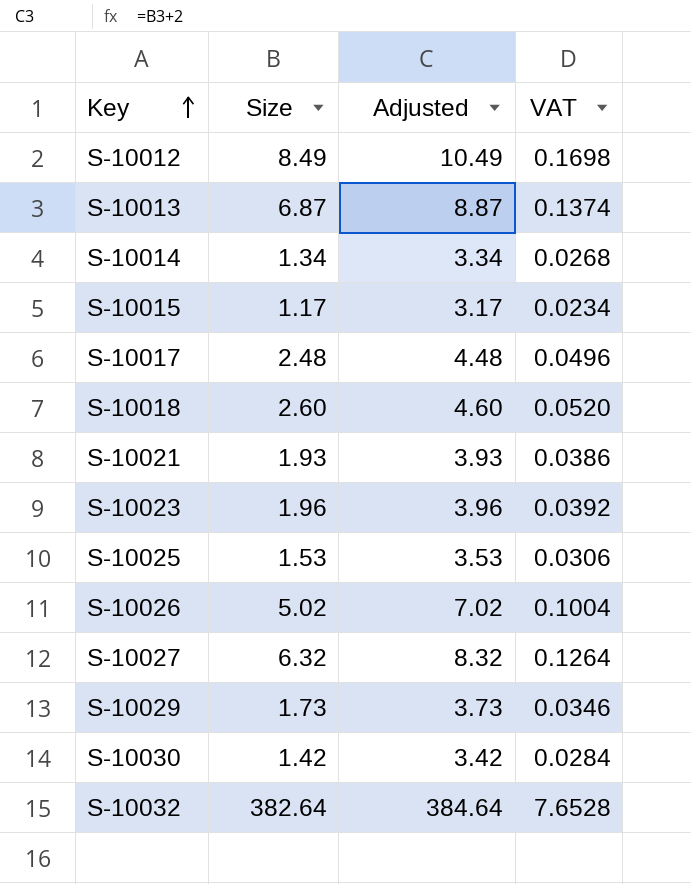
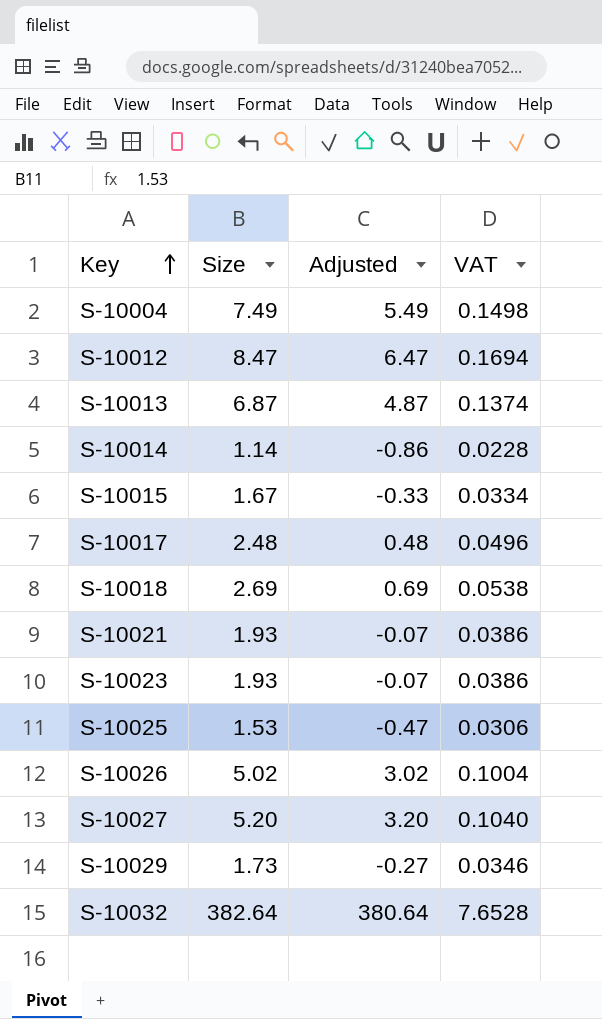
column Adjusted | formula: [Size] + 2 -> [Size] - 2
row S-10030: 1.42 | 3.42 | 0.0284 -> none
row S-10004: none -> 7.49 | 5.49 | 0.1498
S-10012 | Size: 8.49 -> 8.47
S-10012 | VAT: 0.1698 -> 0.1694
S-10014 | Size: 1.34 -> 1.14
S-10014 | VAT: 0.0268 -> 0.0228
S-10015 | Size: 1.17 -> 1.67
S-10015 | VAT: 0.0234 -> 0.0334
S-10018 | Size: 2.60 -> 2.69
S-10018 | VAT: 0.0520 -> 0.0538
S-10023 | Size: 1.96 -> 1.93
S-10023 | VAT: 0.0392 -> 0.0386
S-10027 | Size: 6.32 -> 5.20
S-10027 | VAT: 0.1264 -> 0.1040

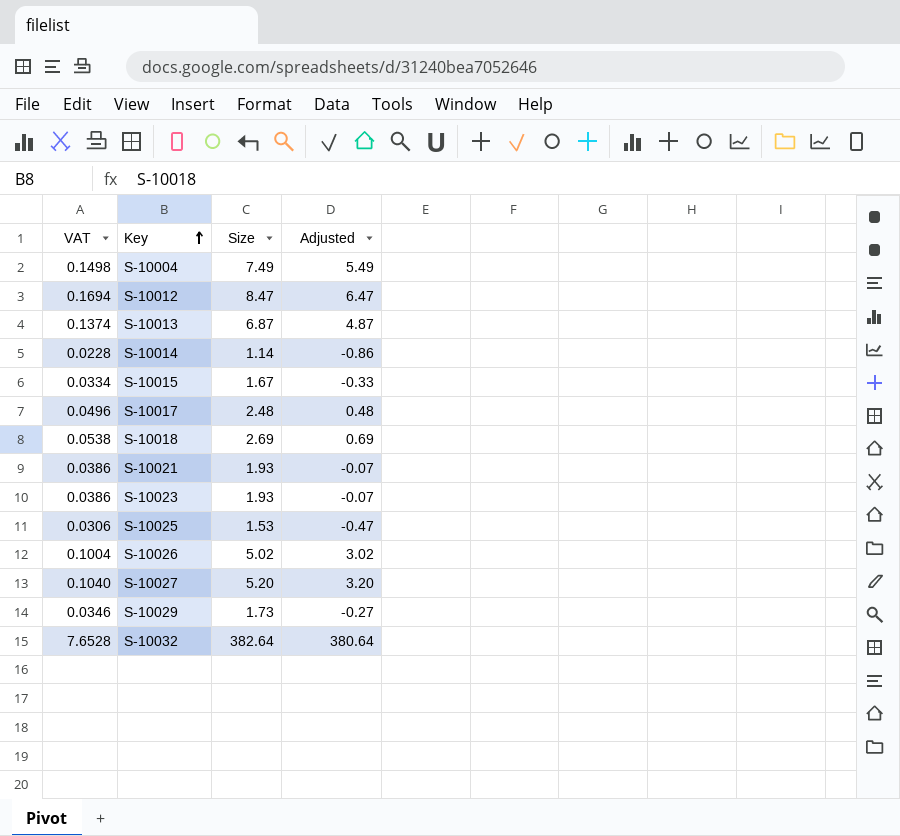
column VAT | position: 4 -> 1

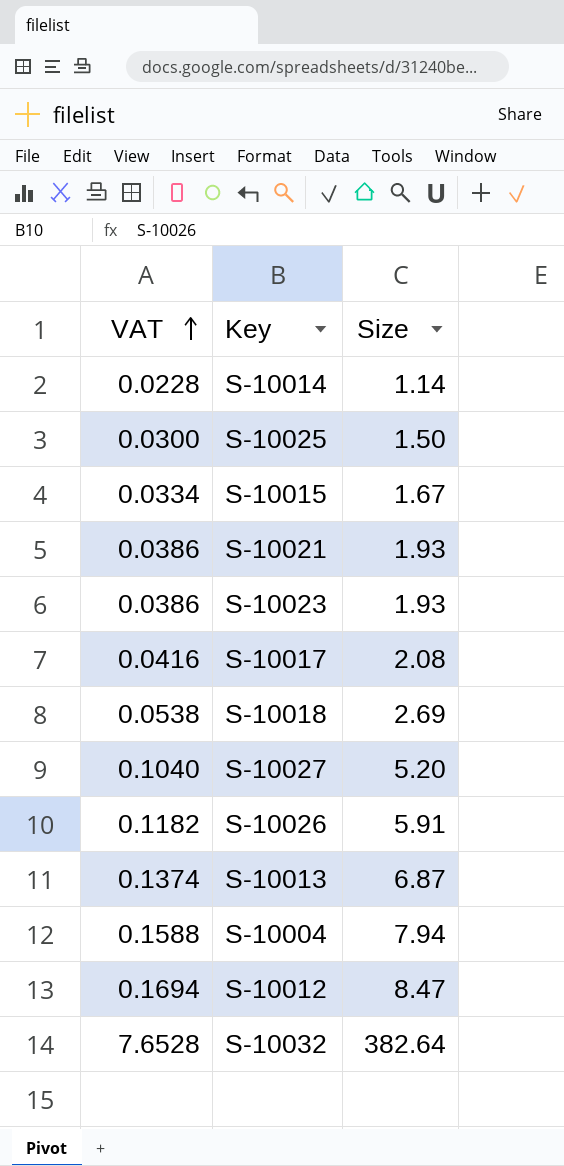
row order: Key ascending -> VAT ascending
column Adjusted | formula: [Size] - 2 -> none
row S-10029: 0.0346 | 1.73 | -0.27 -> none
S-10025 | VAT: 0.0306 -> 0.0300
S-10025 | Size: 1.53 -> 1.50
S-10017 | VAT: 0.0496 -> 0.0416
S-10017 | Size: 2.48 -> 2.08
S-10026 | VAT: 0.1004 -> 0.1182
S-10026 | Size: 5.02 -> 5.91
S-10004 | VAT: 0.1498 -> 0.1588
S-10004 | Size: 7.49 -> 7.94

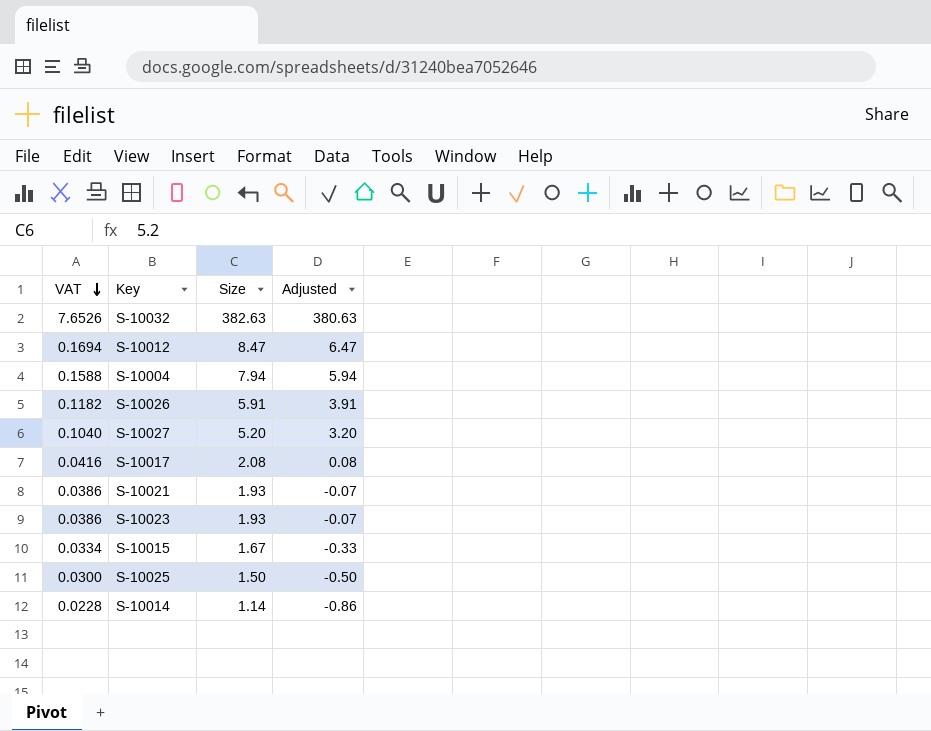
row order: VAT ascending -> VAT descending
column Adjusted | formula: none -> [Size] - 2
row S-10018: 0.0538 | 2.69 -> none
row S-10013: 0.1374 | 6.87 -> none
S-10032 | VAT: 7.6528 -> 7.6526
S-10032 | Size: 382.64 -> 382.63

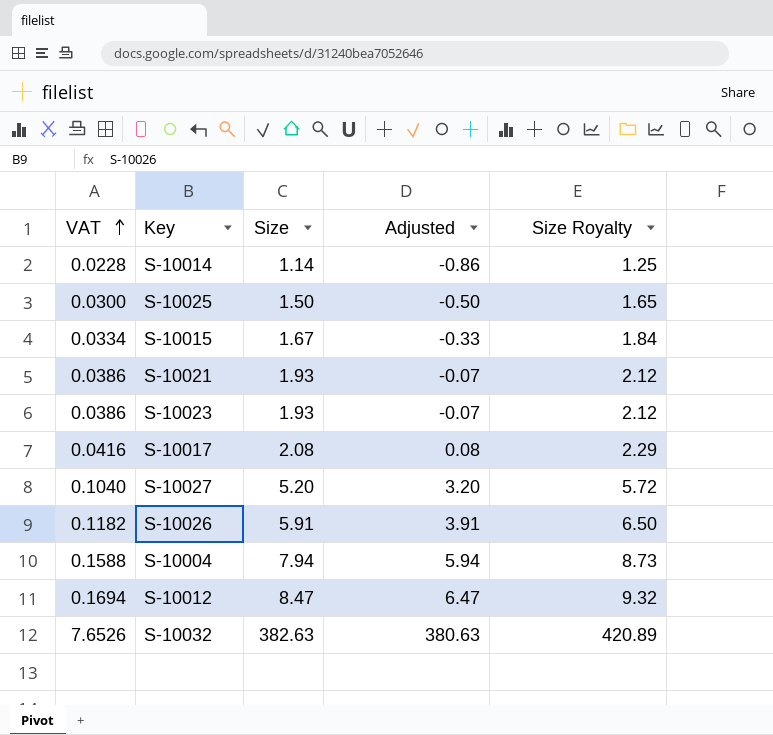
row order: VAT descending -> VAT ascending
column Size Royalty | formula: none -> [Size] * 1.1

